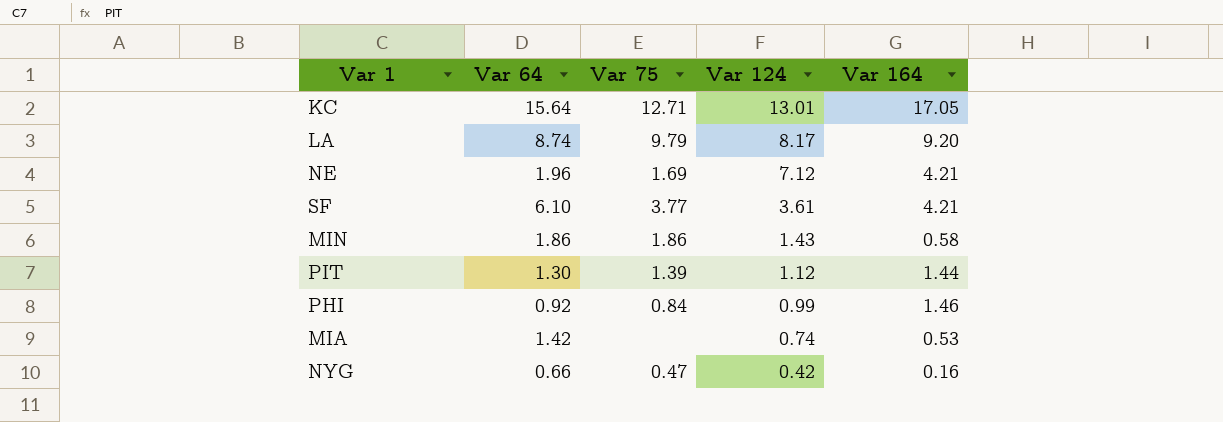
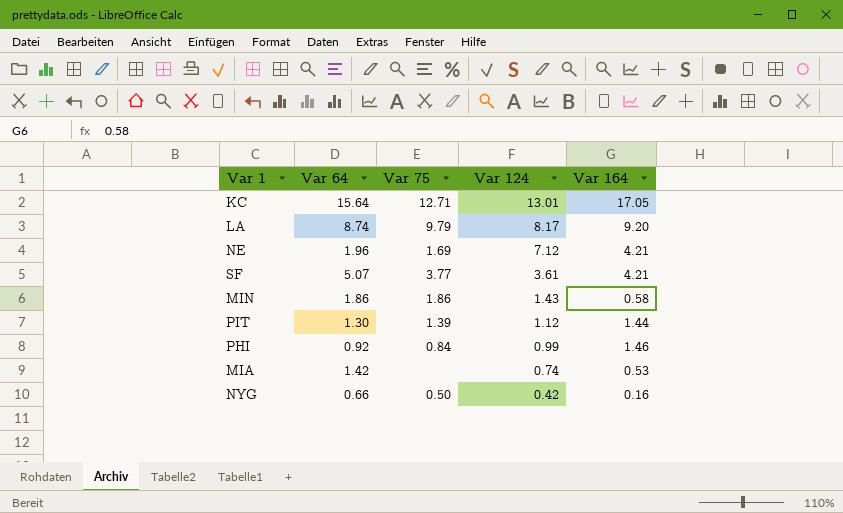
SF | Var 64: 6.10 -> 5.07
NYG | Var 75: 0.47 -> 0.50

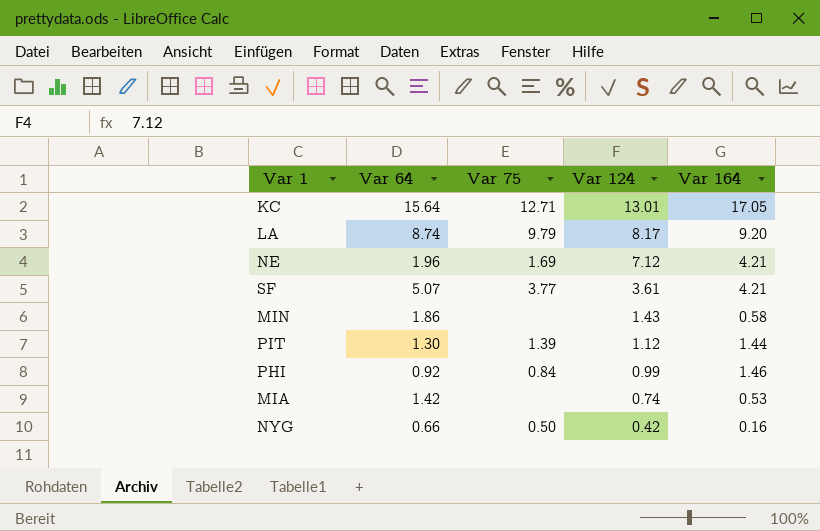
MIN | Var 75: 1.86 -> none

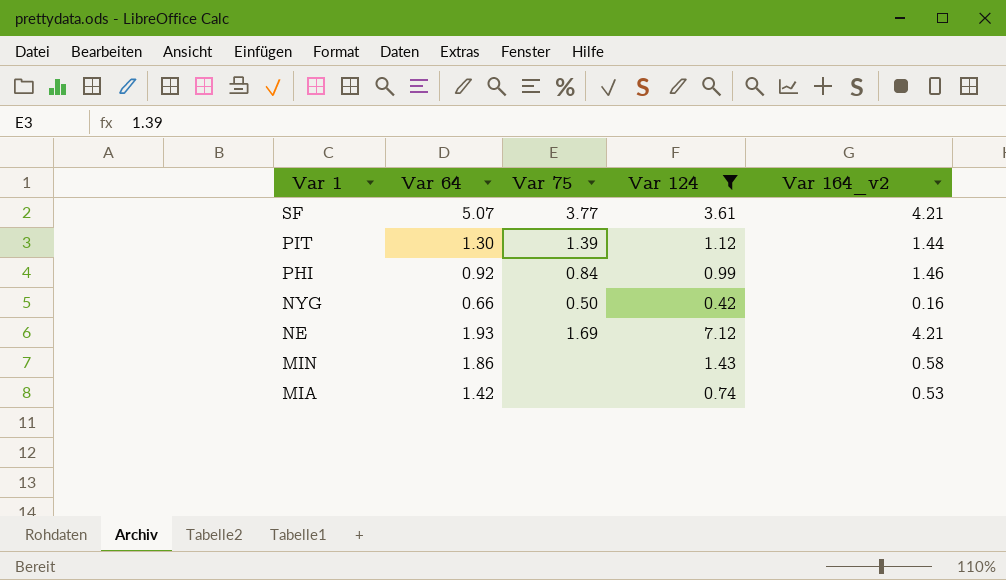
filter: none -> Var 124 <= 7.12
row order: Var 124 descending -> Var 1 descending
column name: Var 164 -> Var 164_v2
NE | Var 64: 1.96 -> 1.93

